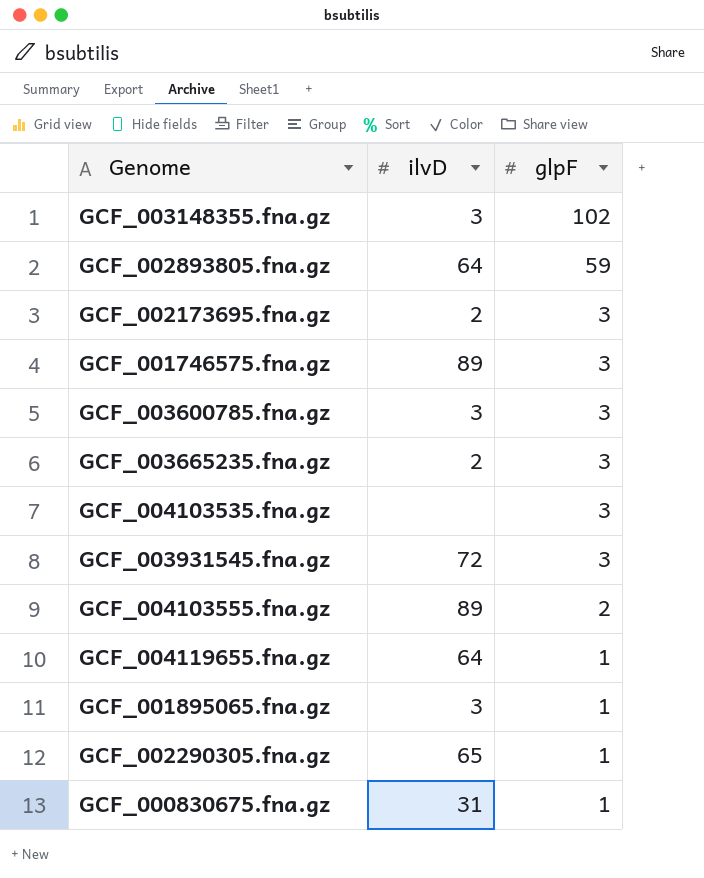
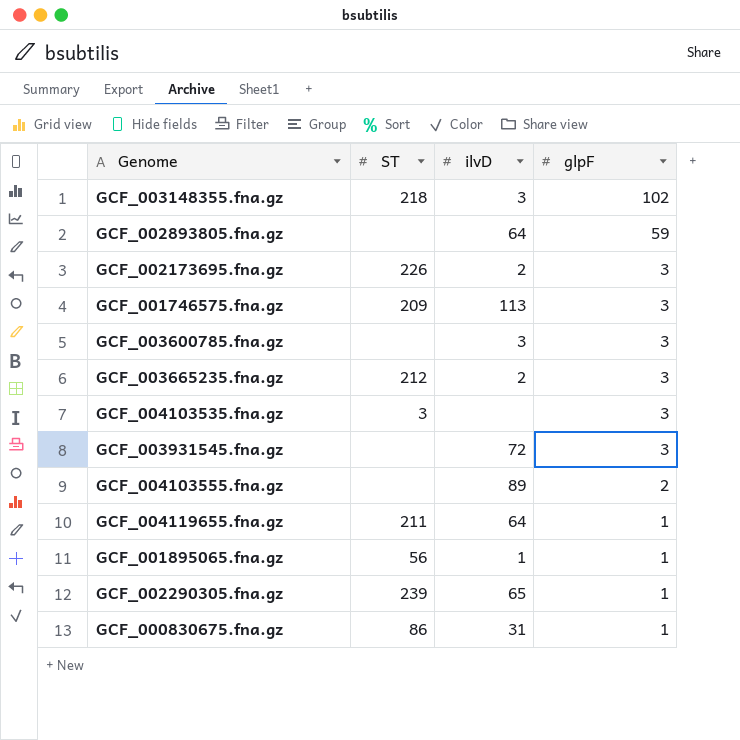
column ST | position: none -> 2
GCF_001746575.fna.gz | ilvD: 89 -> 113
GCF_001895065.fna.gz | ilvD: 3 -> 1

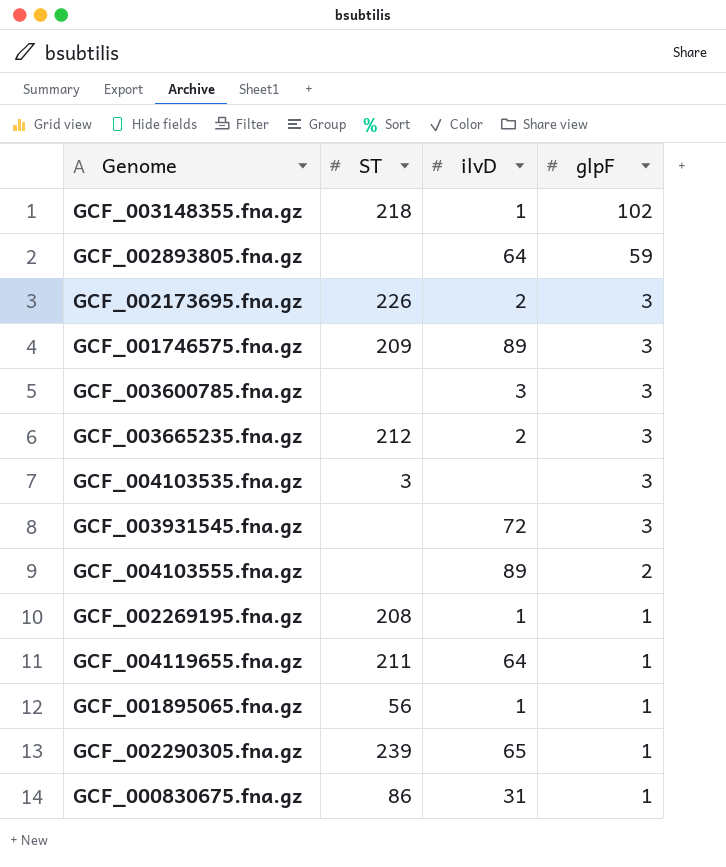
GCF_003148355.fna.gz | ilvD: 3 -> 1
GCF_001746575.fna.gz | ilvD: 113 -> 89
row GCF_002269195.fna.gz: none -> 208 | 1 | 1

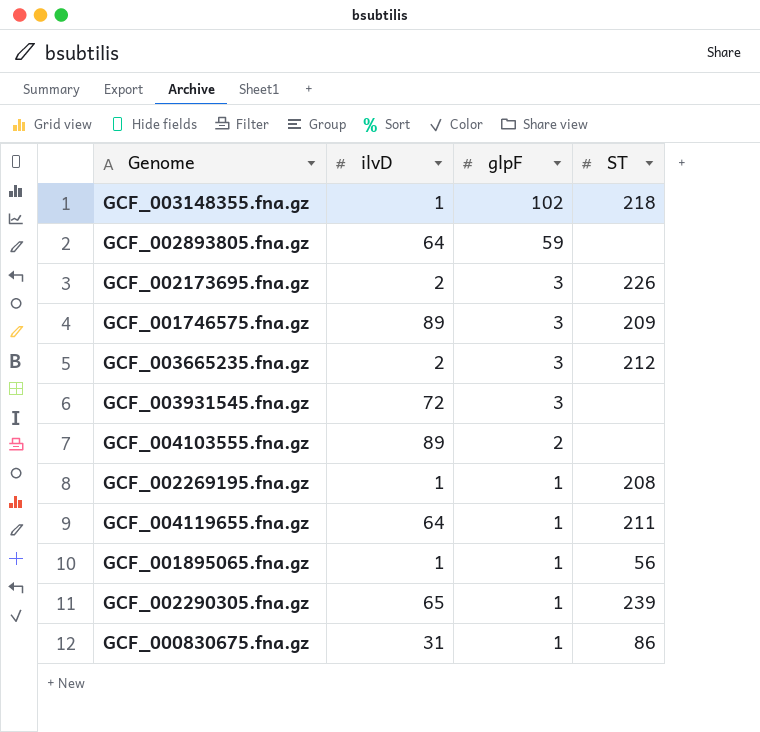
column ST | position: 2 -> 4
row GCF_003600785.fna.gz: none | 3 | 3 -> none
row GCF_004103535.fna.gz: 3 | none | 3 -> none

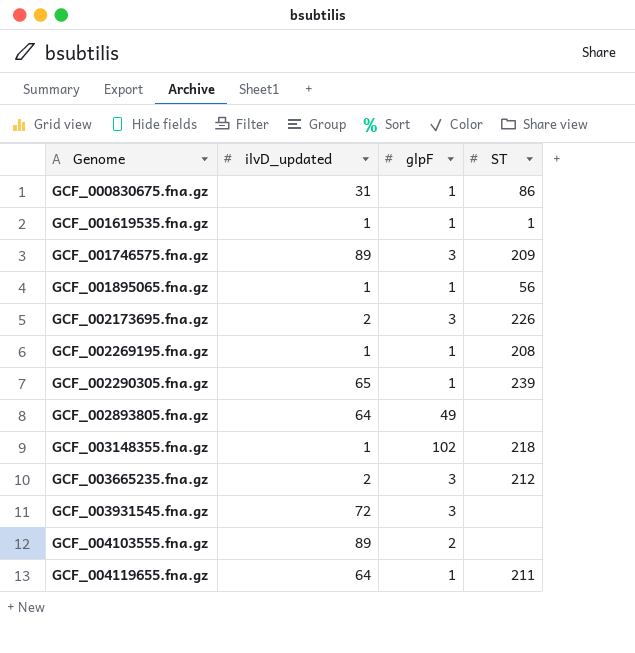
row order: glpF descending -> Genome ascending
column name: ilvD -> ilvD_updated
row GCF_001619535.fna.gz: none -> 1 | 1 | 1
GCF_002893805.fna.gz | glpF: 59 -> 49

